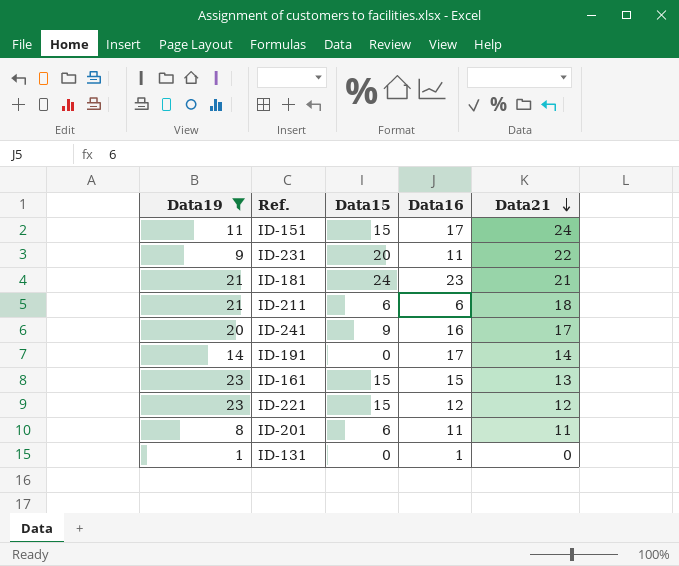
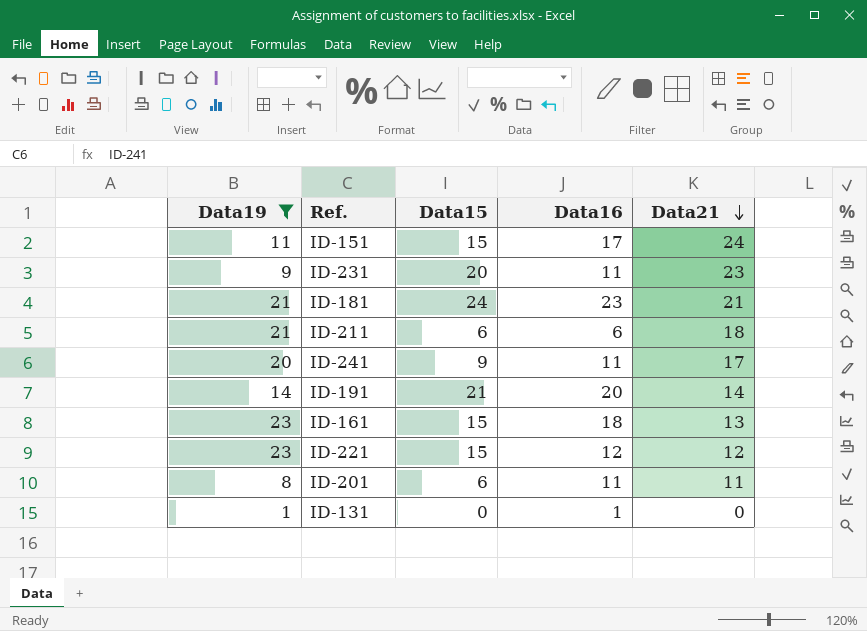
ID-231 | Data21: 22 -> 23
ID-241 | Data16: 16 -> 11
ID-191 | Data15: 0 -> 21
ID-191 | Data16: 17 -> 20
ID-161 | Data16: 15 -> 18

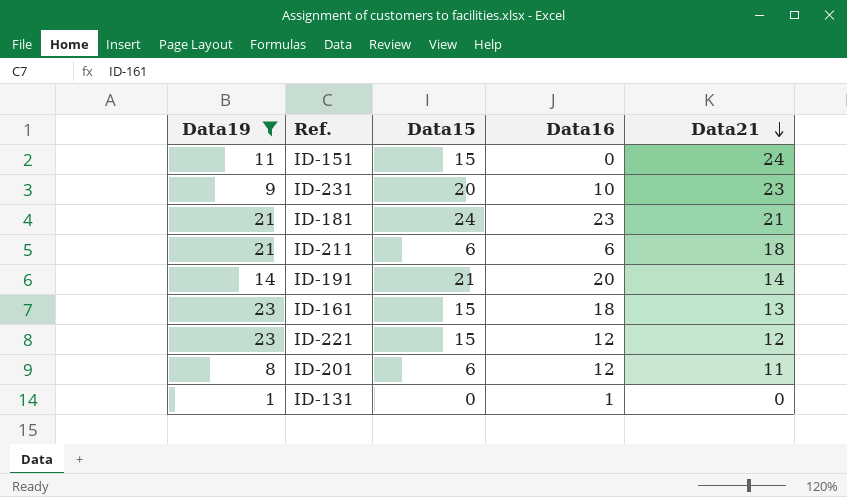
row ID-241: 20 | 9 | 11 | 17 -> none
ID-151 | Data16: 17 -> 0
ID-231 | Data16: 11 -> 10
ID-201 | Data16: 11 -> 12

